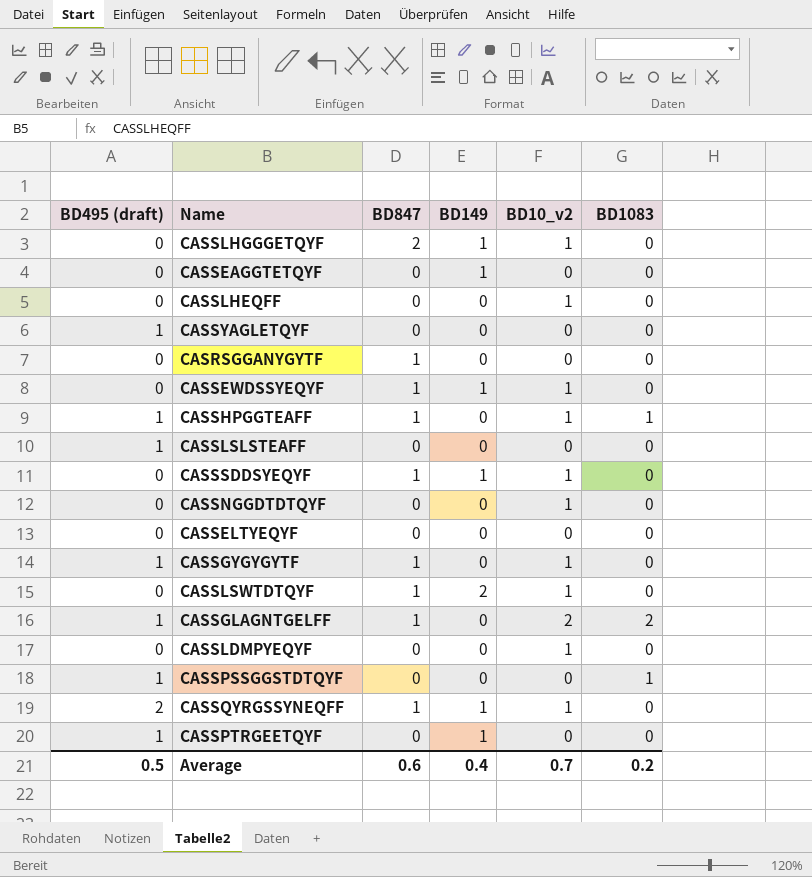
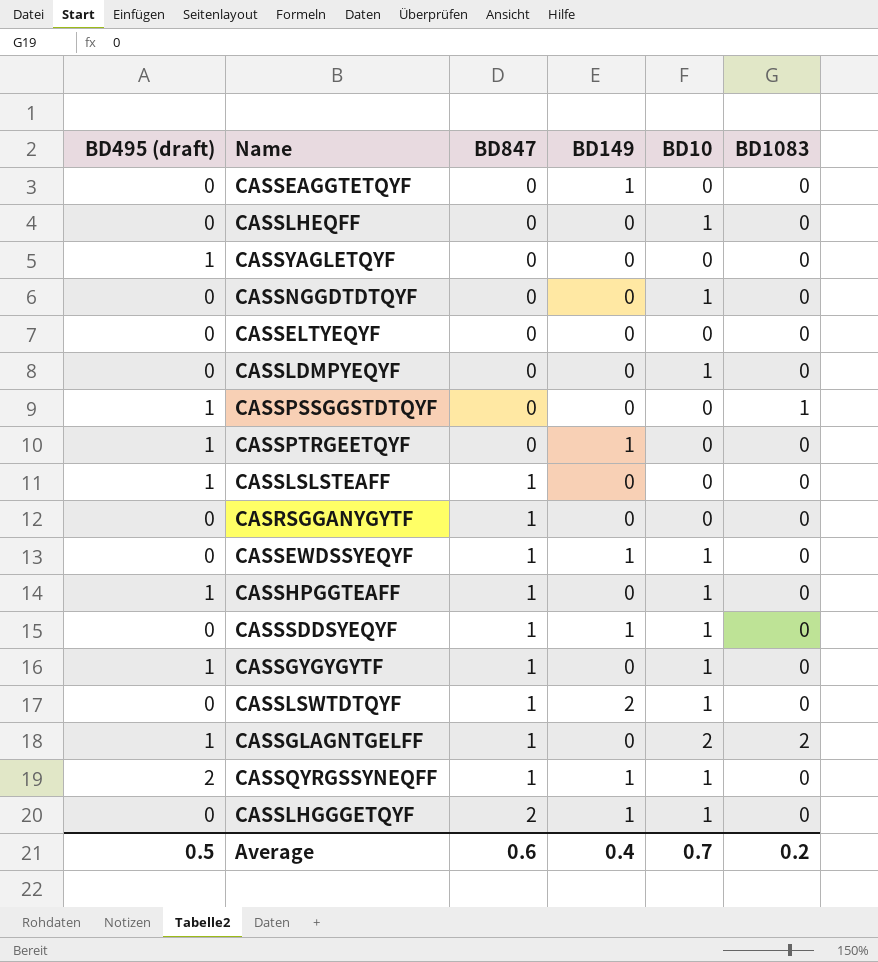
row order: none -> BD847 ascending
column name: BD10_v2 -> BD10
CASSLSLSTEAFF | BD847: 0 -> 1
CASSHPGGTEAFF | BD1083: 1 -> 0

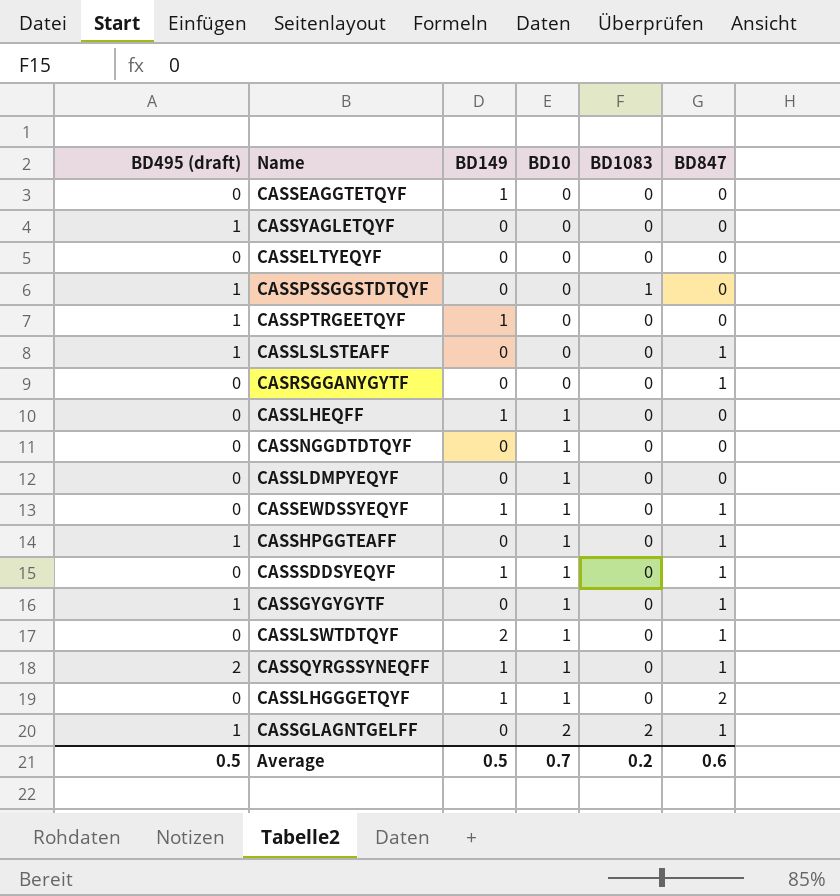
row order: BD847 ascending -> BD10 ascending
column BD847 | position: 3 -> 6
CASSLHEQFF | BD149: 0 -> 1
Average | BD149: 0.4 -> 0.5

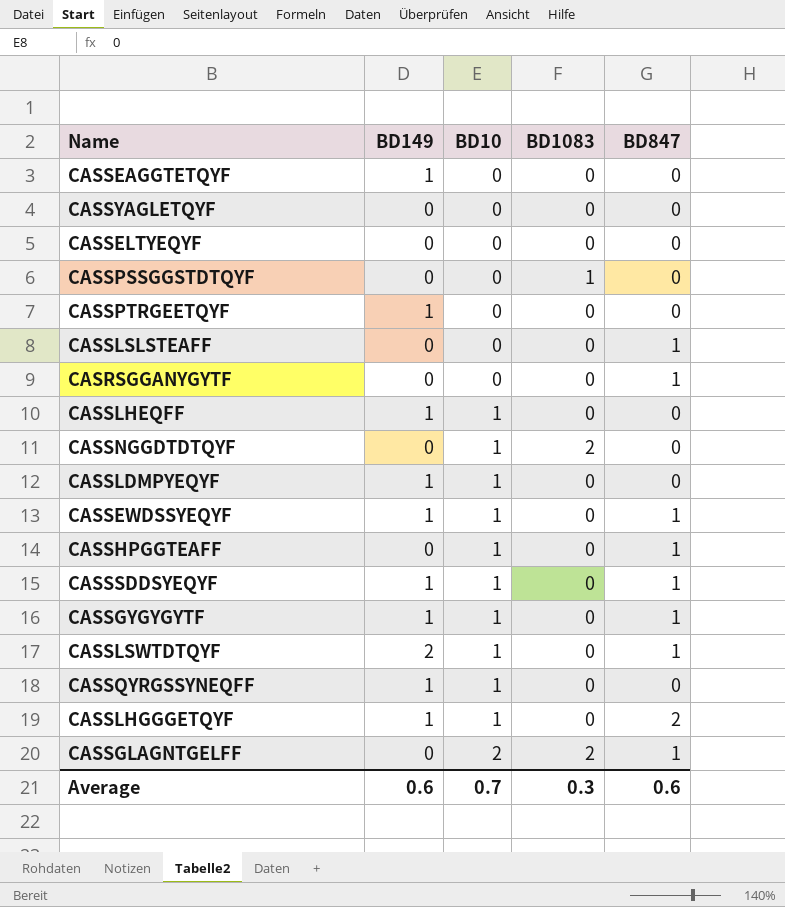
column BD495 (draft) | position: 1 -> none
CASSNGGDTDTQYF | BD1083: 0 -> 2
CASSLDMPYEQYF | BD149: 0 -> 1
CASSGYGYGYTF | BD149: 0 -> 1
CASSQYRGSSYNEQFF | BD847: 1 -> 0
Average | BD149: 0.5 -> 0.6
Average | BD1083: 0.2 -> 0.3

